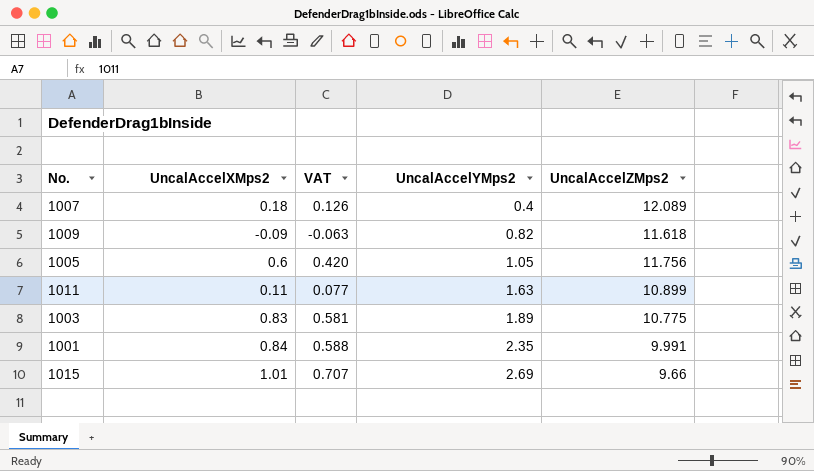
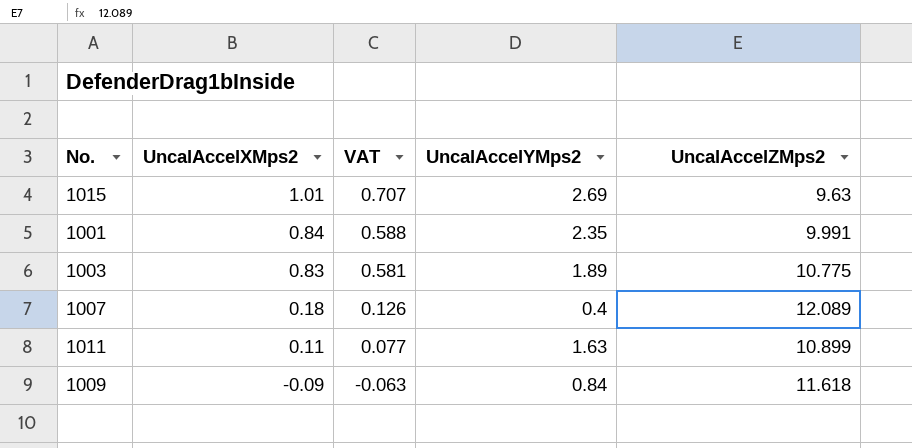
row order: UncalAccelYMps2 ascending -> UncalAccelXMps2 descending
row 1005: 0.6 | 0.420 | 1.05 | 11.756 -> none
1015 | UncalAccelZMps2: 9.66 -> 9.63
1009 | UncalAccelYMps2: 0.82 -> 0.84

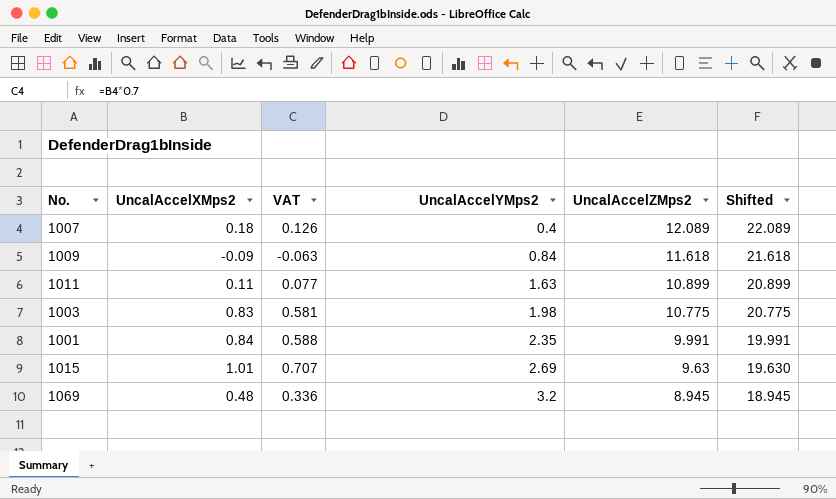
row order: UncalAccelXMps2 descending -> UncalAccelYMps2 ascending
column Shifted | formula: none -> [UncalAccelZMps2] + 10
1003 | UncalAccelYMps2: 1.89 -> 1.98
row 1069: none -> 0.48 | 0.336 | 3.2 | 8.945 | 18.945

